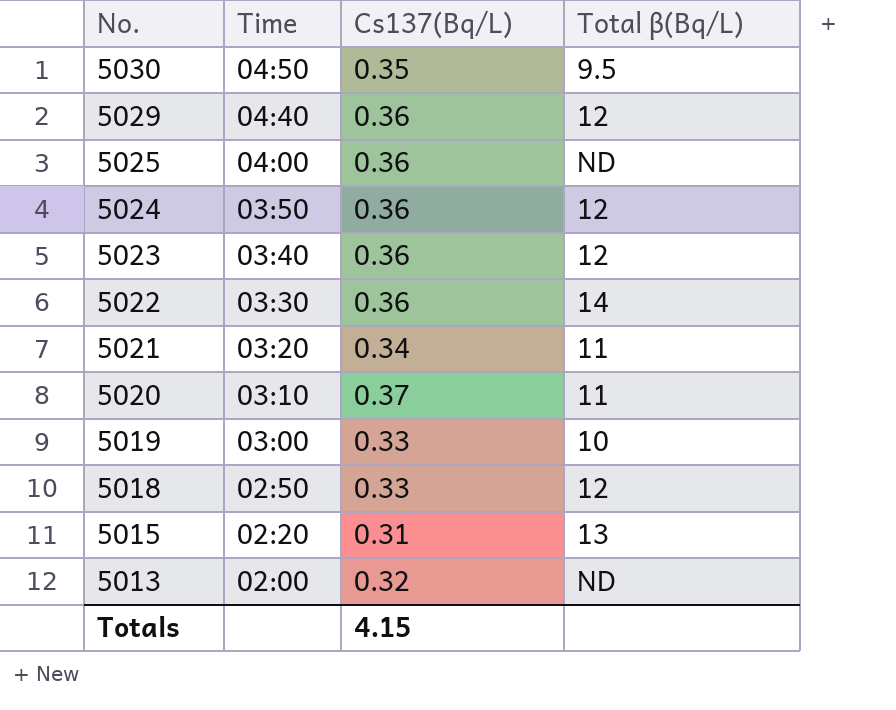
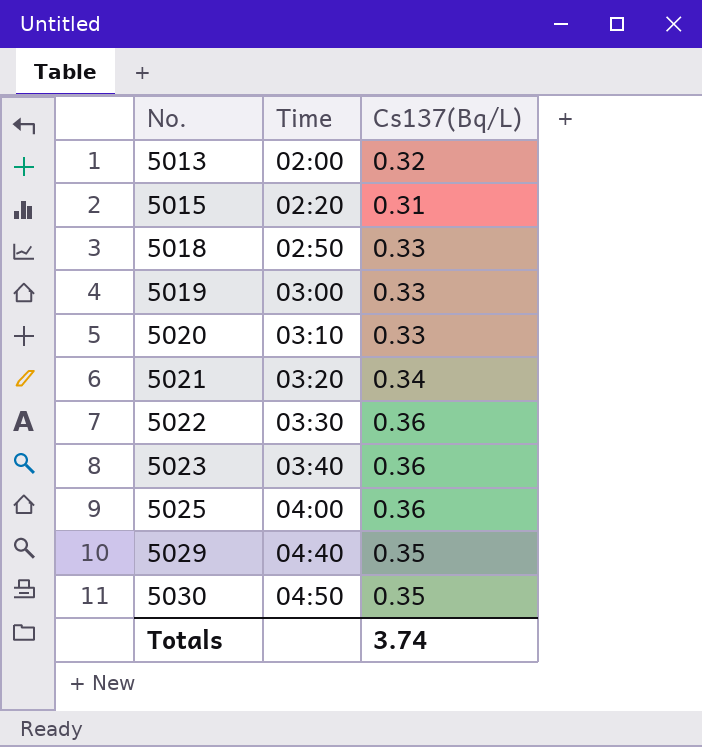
row order: No. descending -> No. ascending
column Total β(Bq/L) | position: 4 -> none
row 5024: 03:50 | 0.36 | 12 -> none
5020 | Cs137(Bq/L): 0.37 -> 0.33
5029 | Cs137(Bq/L): 0.36 -> 0.35
Totals | Cs137(Bq/L): 4.15 -> 3.74

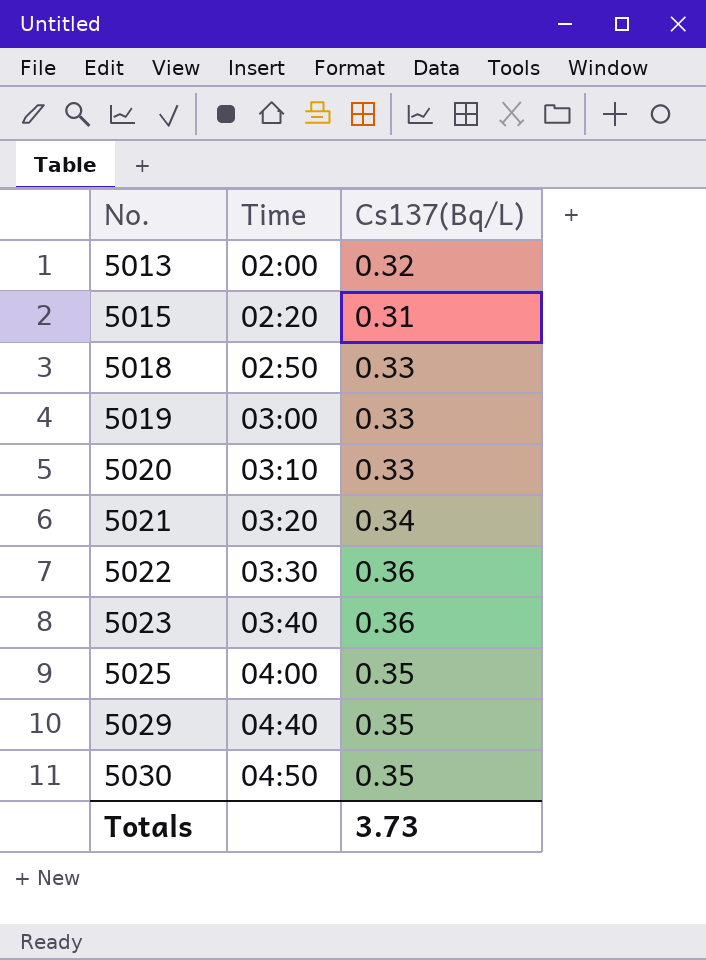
5025 | Cs137(Bq/L): 0.36 -> 0.35
Totals | Cs137(Bq/L): 3.74 -> 3.73

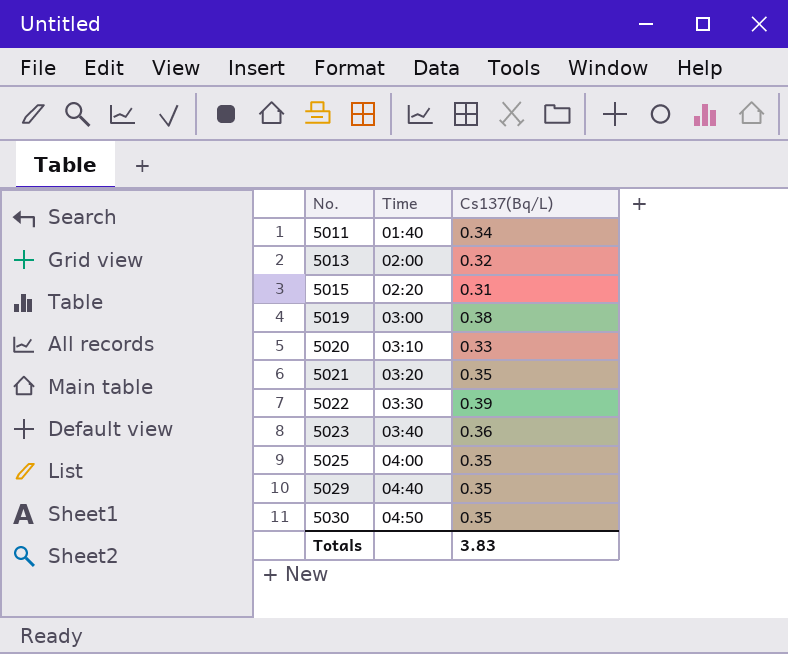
row 5018: 02:50 | 0.33 -> none
row 5011: none -> 01:40 | 0.34
5019 | Cs137(Bq/L): 0.33 -> 0.38
5021 | Cs137(Bq/L): 0.34 -> 0.35
5022 | Cs137(Bq/L): 0.36 -> 0.39
Totals | Cs137(Bq/L): 3.73 -> 3.83

